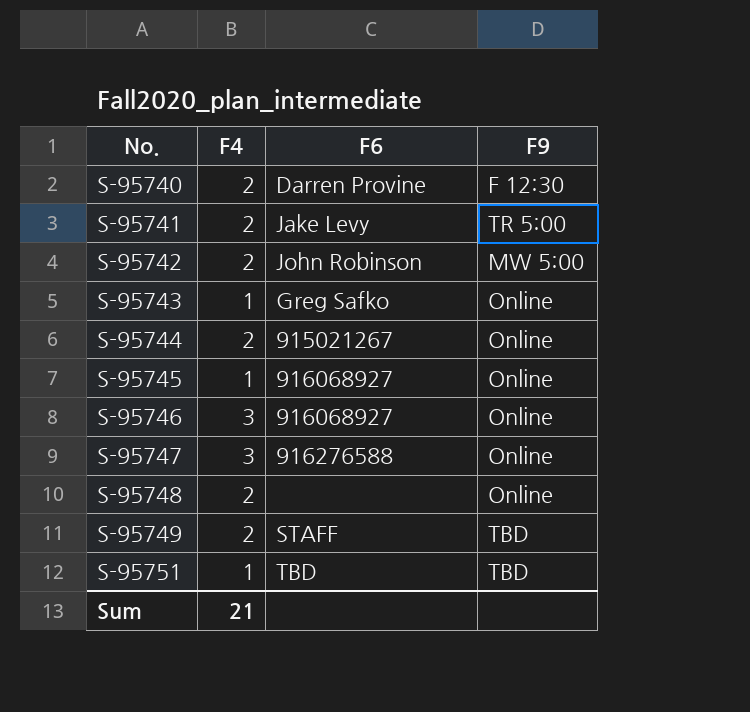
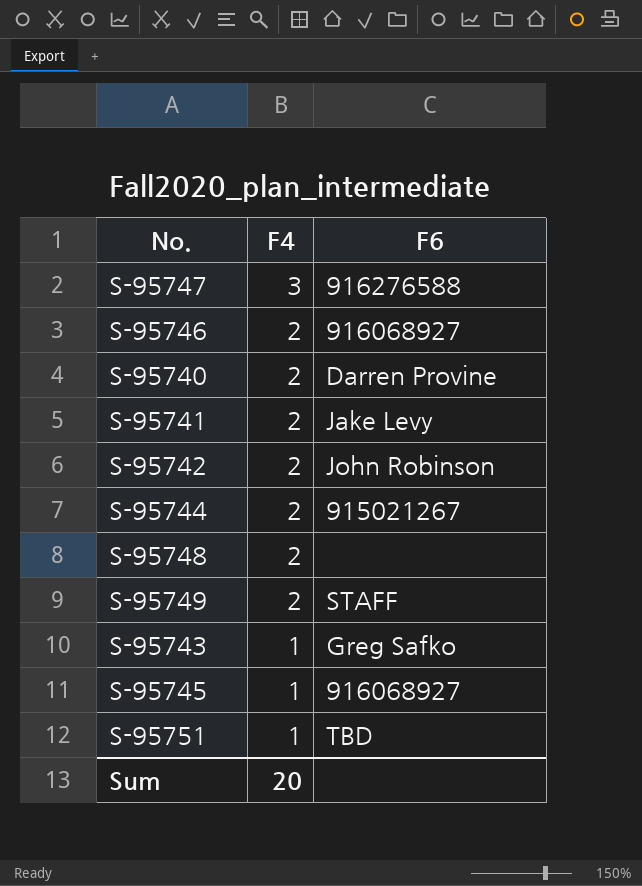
row order: No. ascending -> F4 descending
column F9 | position: 4 -> none
S-95746 | F4: 3 -> 2
Sum | F4: 21 -> 20

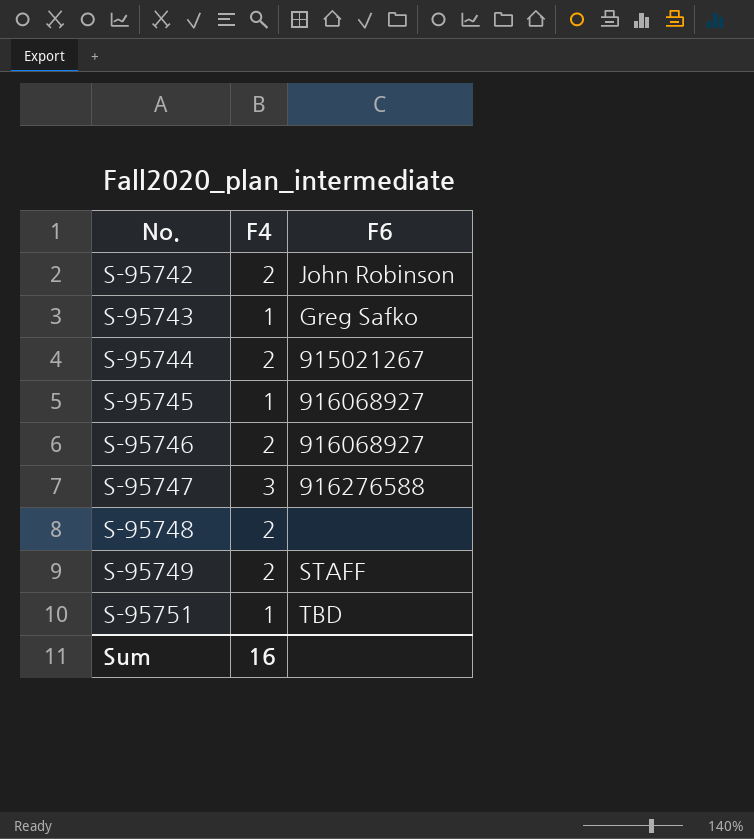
row order: F4 descending -> No. ascending
row S-95740: 2 | Darren Provine -> none
row S-95741: 2 | Jake Levy -> none
Sum | F4: 20 -> 16

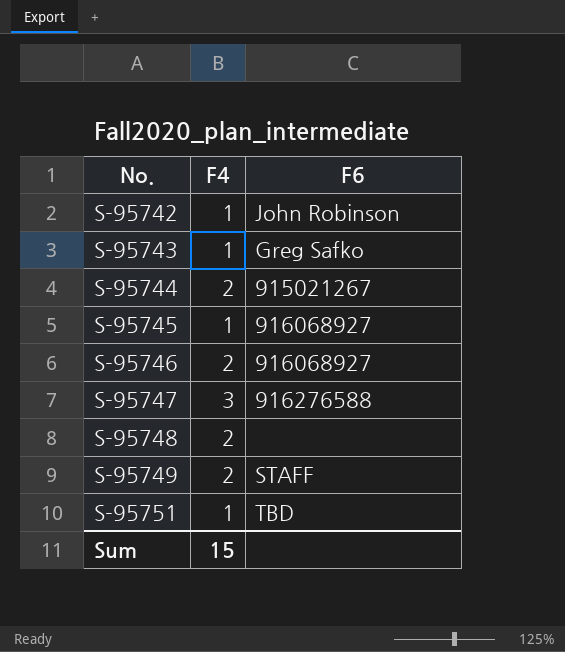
S-95742 | F4: 2 -> 1
Sum | F4: 16 -> 15

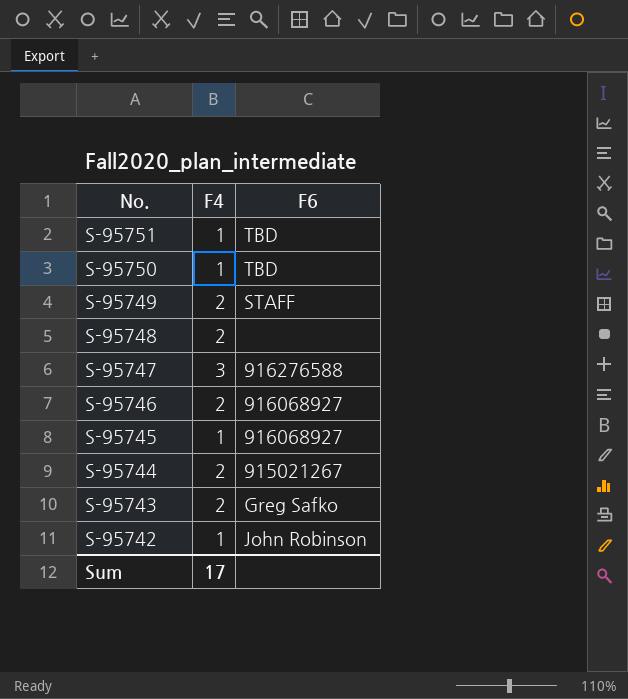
row order: No. ascending -> No. descending
row S-95750: none -> 1 | TBD
S-95743 | F4: 1 -> 2
Sum | F4: 15 -> 17

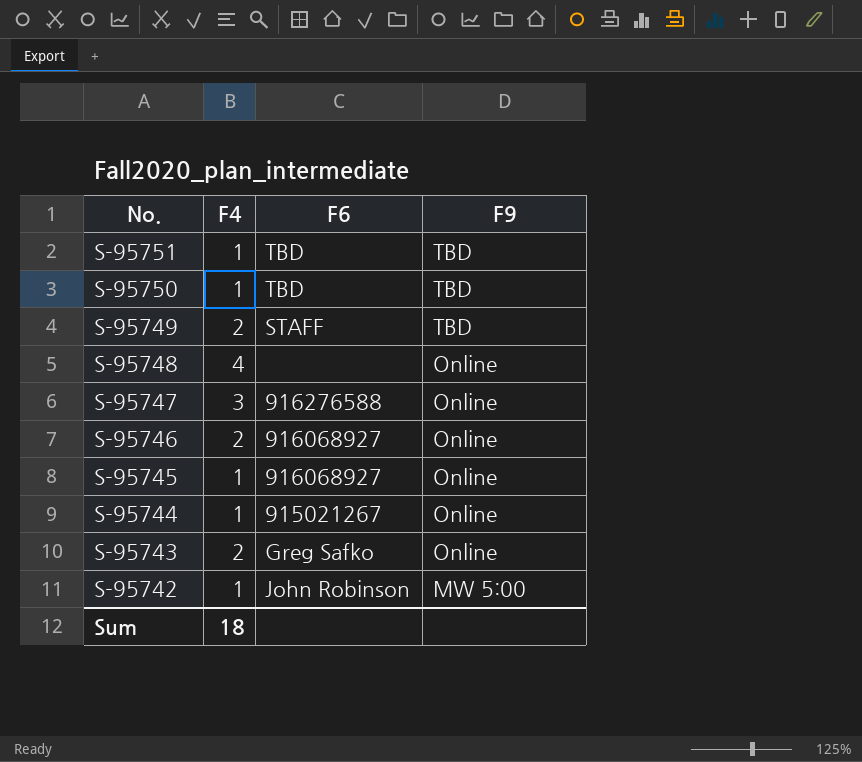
column F9 | position: none -> 4
S-95748 | F4: 2 -> 4
S-95744 | F4: 2 -> 1
Sum | F4: 17 -> 18

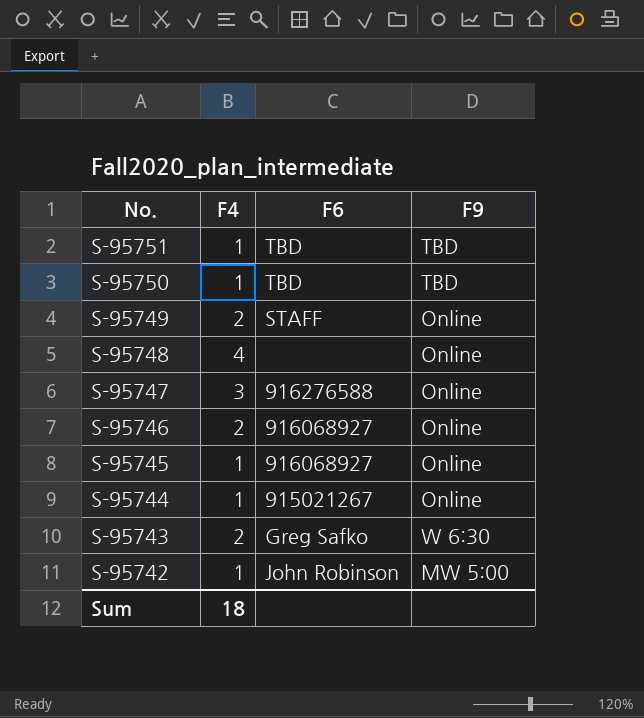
S-95749 | F9: TBD -> Online
S-95743 | F9: Online -> W 6:30

